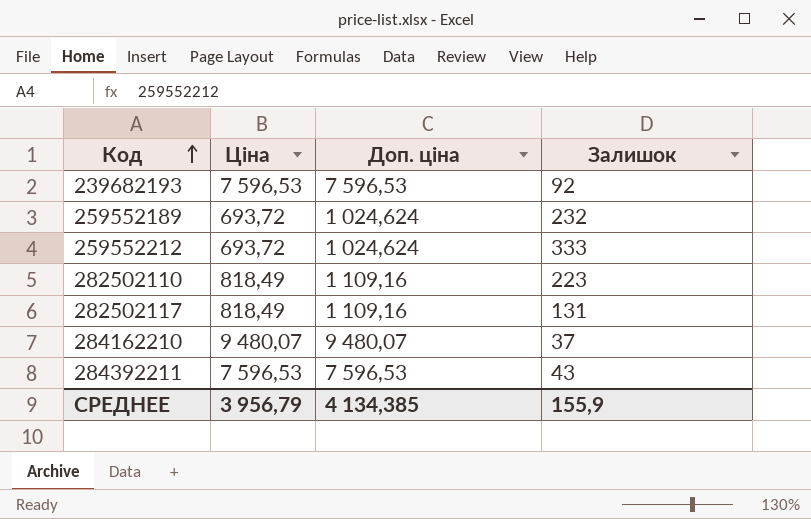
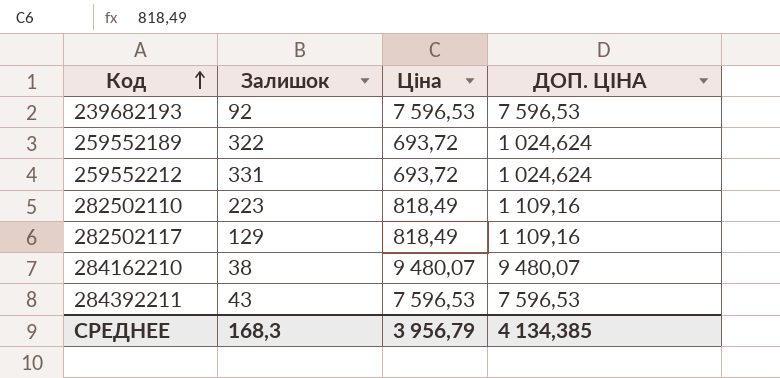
column Залишок | position: 4 -> 2
column name: Доп. ціна -> ДОП. ЦІНА
259552189 | Залишок: 232 -> 322
259552212 | Залишок: 333 -> 331
282502117 | Залишок: 131 -> 129
284162210 | Залишок: 37 -> 38
СРЕДНЕЕ | Залишок: 155,9 -> 168,3

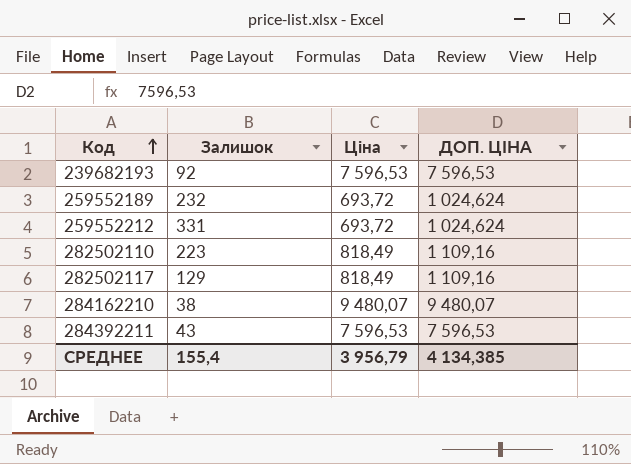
259552189 | Залишок: 322 -> 232
СРЕДНЕЕ | Залишок: 168,3 -> 155,4

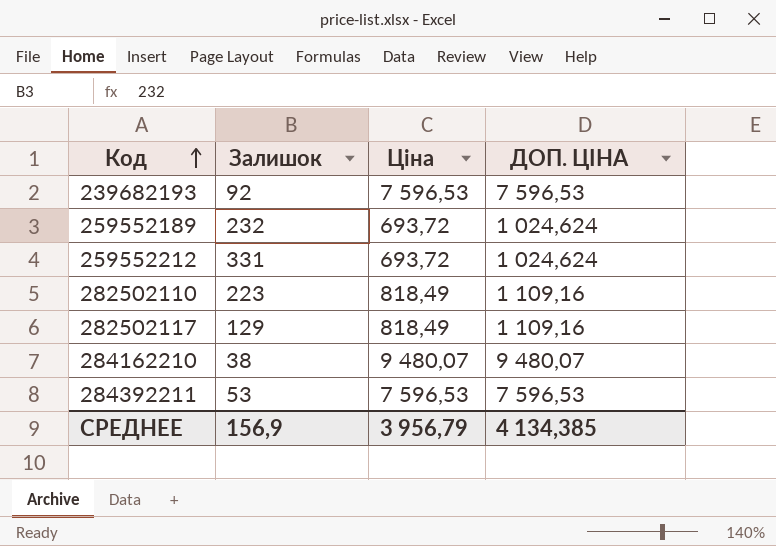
284392211 | Залишок: 43 -> 53
СРЕДНЕЕ | Залишок: 155,4 -> 156,9

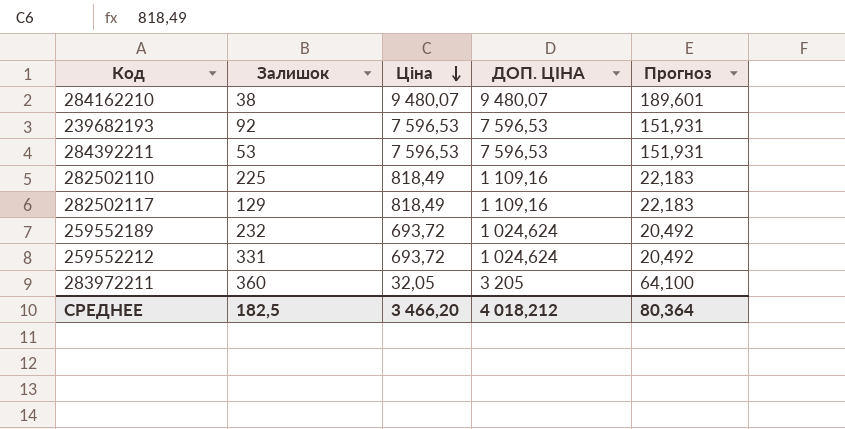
row order: Код ascending -> Ціна descending
column Прогноз | formula: none -> [ДОП. ЦІНА] * 0,02
282502110 | Залишок: 223 -> 225
row 283972211: none -> 360 | 32,05 | 3 205 | 64,100
СРЕДНЕЕ | Залишок: 156,9 -> 182,5
СРЕДНЕЕ | Ціна: 3 956,79 -> 3 466,20
СРЕДНЕЕ | ДОП. ЦІНА: 4 134,385 -> 4 018,212

